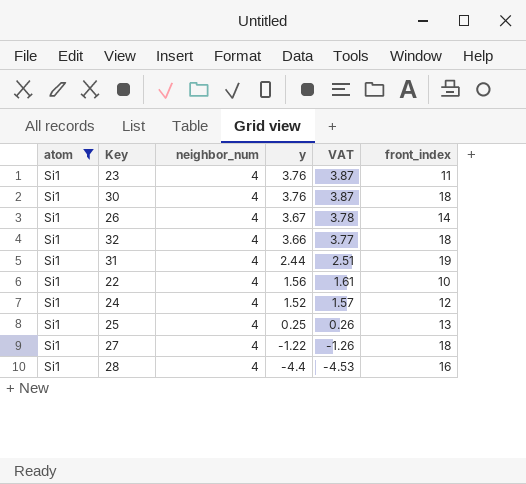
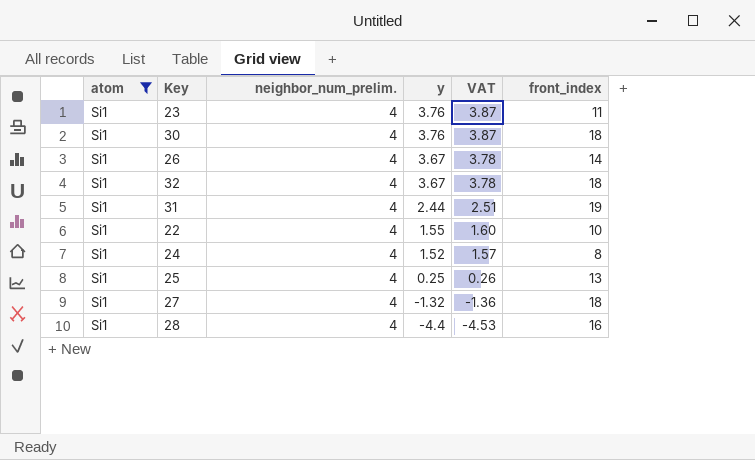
column name: neighbor_num -> neighbor_num_prelim.
32 | y: 3.66 -> 3.67
32 | VAT: 3.77 -> 3.78
22 | y: 1.56 -> 1.55
22 | VAT: 1.61 -> 1.60
24 | front_index: 12 -> 8
27 | y: -1.22 -> -1.32
27 | VAT: -1.26 -> -1.36

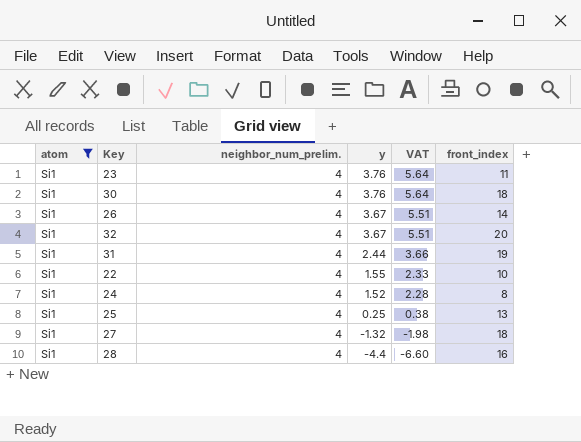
column VAT | formula: [y] * 1.03 -> [y] * 1.5
32 | front_index: 18 -> 20

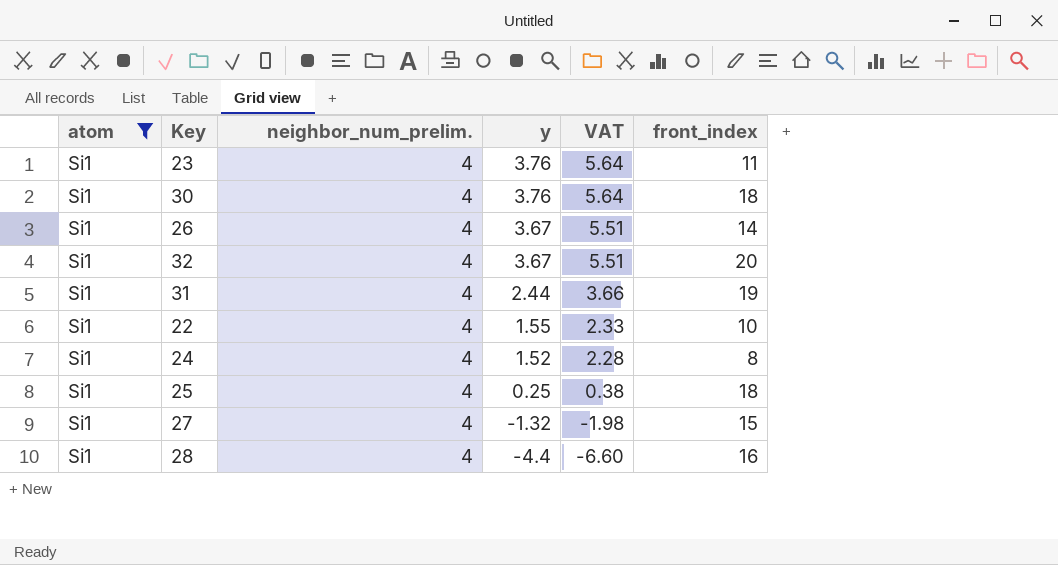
25 | front_index: 13 -> 18
27 | front_index: 18 -> 15

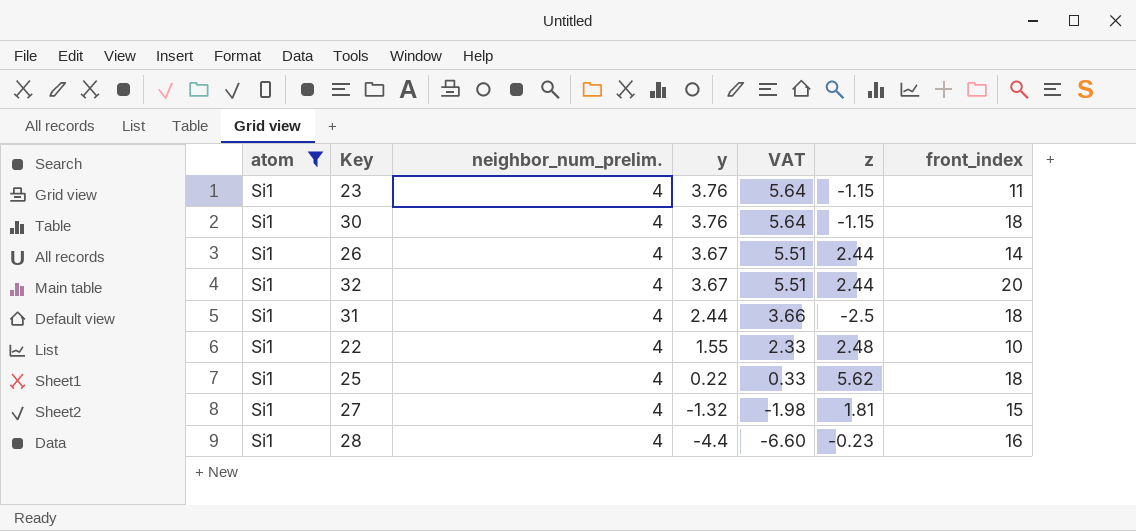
column z | position: none -> 6
row 24: Si1 | 4 | 1.52 | 2.28 | 8 -> none
31 | front_index: 19 -> 18
25 | y: 0.25 -> 0.22
25 | VAT: 0.38 -> 0.33

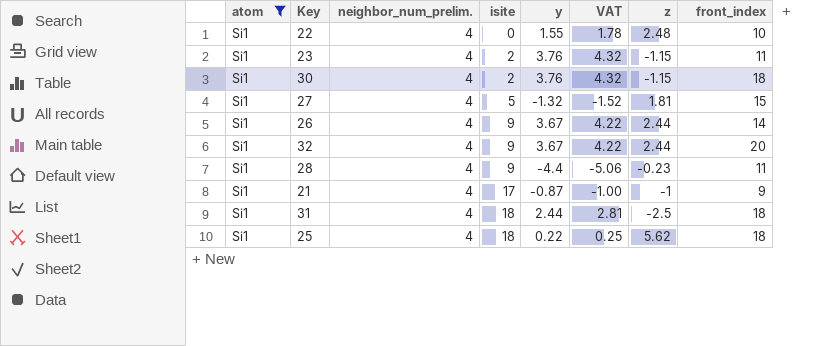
row order: y descending -> isite ascending
column isite | position: none -> 4
column VAT | formula: [y] * 1.5 -> [y] * 1.15
28 | front_index: 16 -> 11
row 21: none -> Si1 | 4 | 17 | -0.87 | -1.00 | -1 | 9

